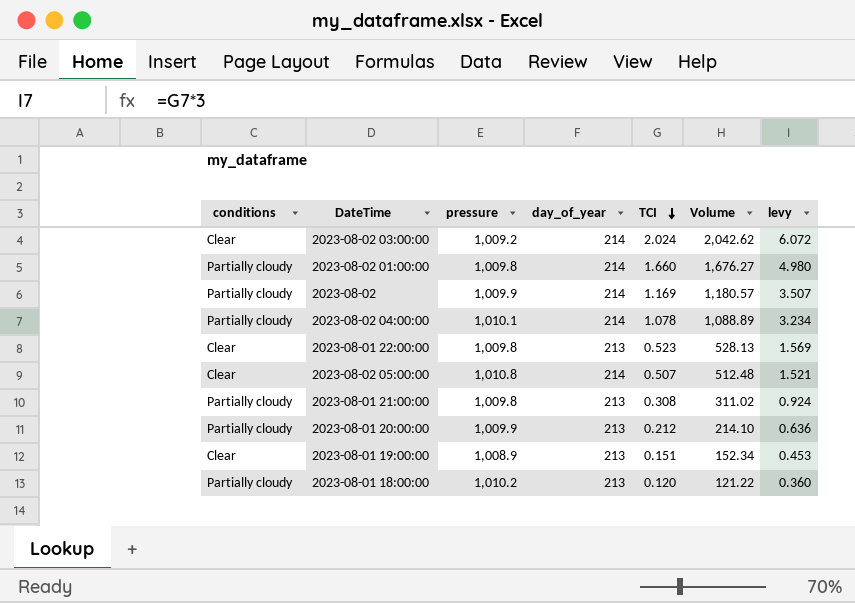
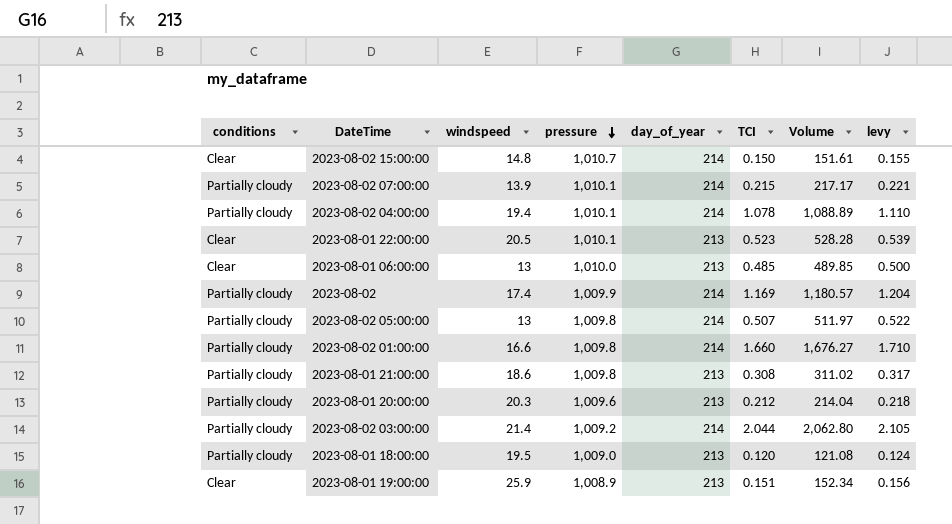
row order: TCI descending -> pressure descending
column windspeed | position: none -> 3
column levy | formula: [TCI] * 3 -> [TCI] * 1.03
row 2023-08-02 15:00:00: none -> Clear | 14.8 | 1,010.7 | 214 | 0.150 | 151.61 | 0.155
row 2023-08-02 07:00:00: none -> Partially cloudy | 13.9 | 1,010.1 | 214 | 0.215 | 217.17 | 0.221
2023-08-01 22:00:00 | pressure: 1,009.8 -> 1,010.1
2023-08-01 22:00:00 | Volume: 528.13 -> 528.28
row 2023-08-01 06:00:00: none -> Clear | 13 | 1,010.0 | 213 | 0.485 | 489.85 | 0.500
2023-08-02 05:00:00 | conditions: Clear -> Partially cloudy
2023-08-02 05:00:00 | pressure: 1,010.8 -> 1,009.8
2023-08-02 05:00:00 | Volume: 512.48 -> 511.97
2023-08-01 20:00:00 | pressure: 1,009.9 -> 1,009.6
2023-08-01 20:00:00 | Volume: 214.10 -> 214.04
2023-08-02 03:00:00 | conditions: Clear -> Partially cloudy
2023-08-02 03:00:00 | TCI: 2.024 -> 2.044
2023-08-02 03:00:00 | Volume: 2,042.62 -> 2,062.80
2023-08-01 18:00:00 | pressure: 1,010.2 -> 1,009.0
2023-08-01 18:00:00 | Volume: 121.22 -> 121.08

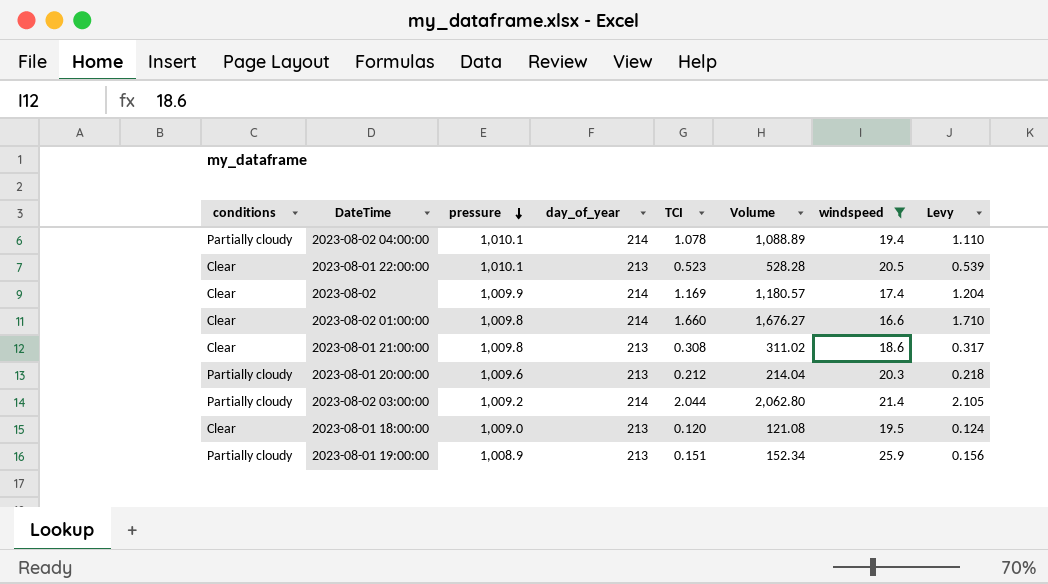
filter: none -> windspeed >= 16.6
column windspeed | position: 3 -> 7
column name: levy -> Levy
2023-08-02 | conditions: Partially cloudy -> Clear
2023-08-02 01:00:00 | conditions: Partially cloudy -> Clear
2023-08-01 21:00:00 | conditions: Partially cloudy -> Clear
2023-08-01 18:00:00 | conditions: Partially cloudy -> Clear
2023-08-01 19:00:00 | conditions: Clear -> Partially cloudy

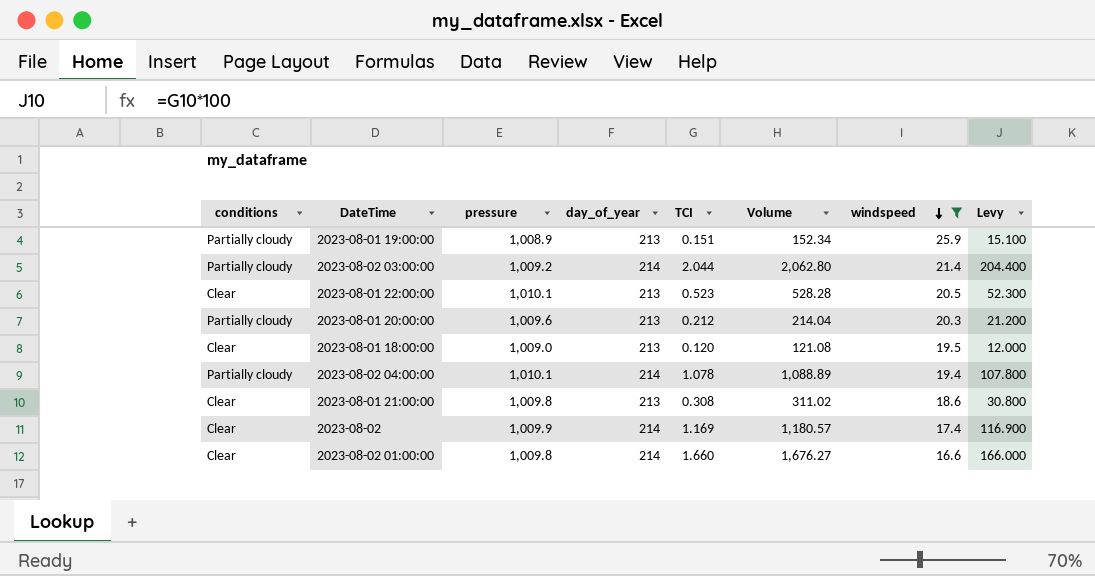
row order: pressure descending -> windspeed descending
column Levy | formula: [TCI] * 1.03 -> [TCI] * 100

